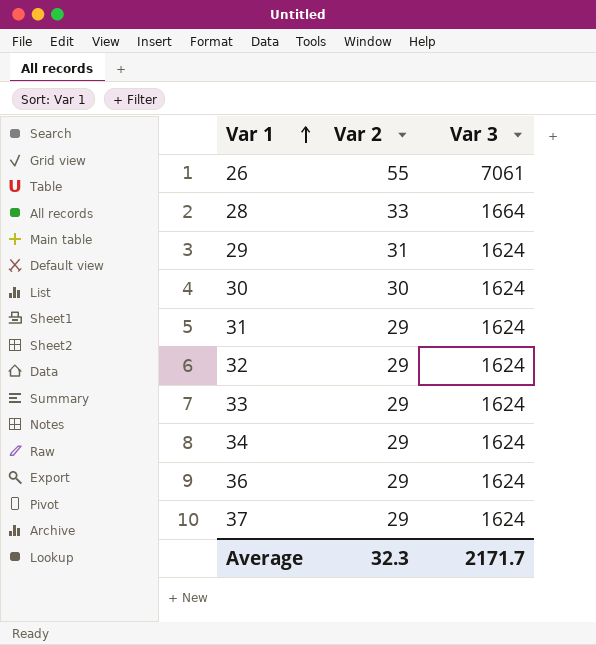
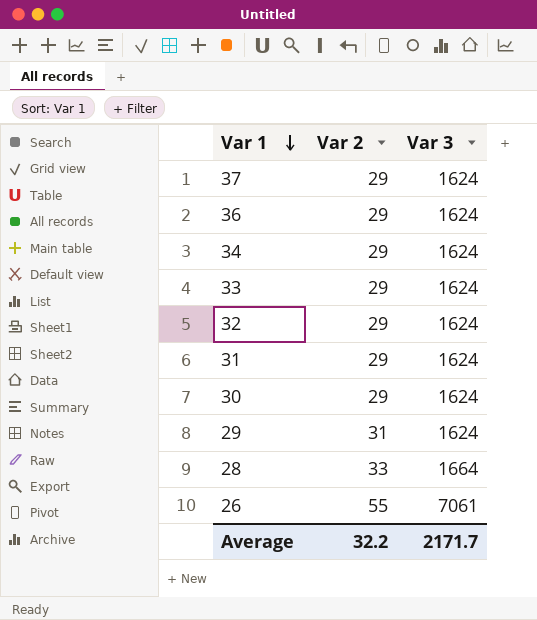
row order: Var 1 ascending -> Var 1 descending
30 | Var 2: 30 -> 29
Average | Var 2: 32.3 -> 32.2

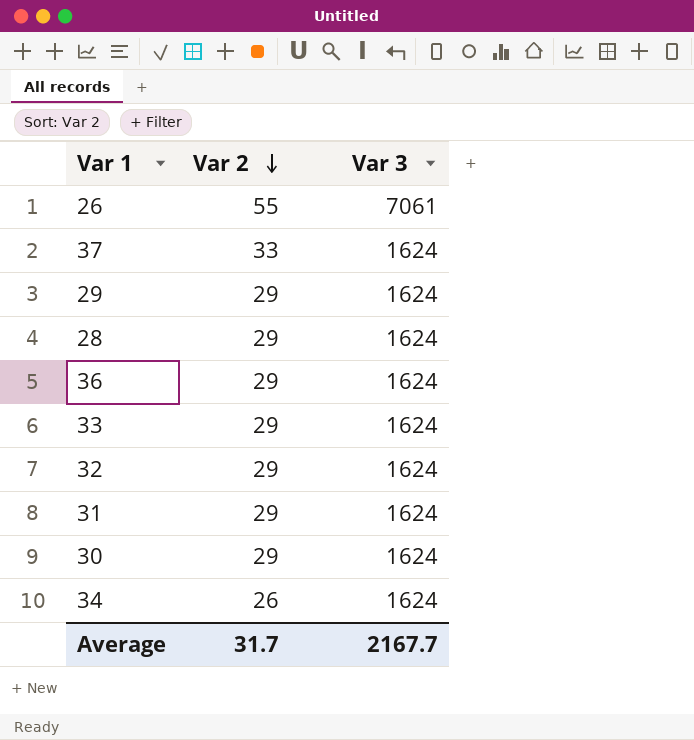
row order: Var 1 descending -> Var 2 descending
37 | Var 2: 29 -> 33
29 | Var 2: 31 -> 29
28 | Var 2: 33 -> 29
28 | Var 3: 1664 -> 1624
34 | Var 2: 29 -> 26
Average | Var 2: 32.2 -> 31.7
Average | Var 3: 2171.7 -> 2167.7

